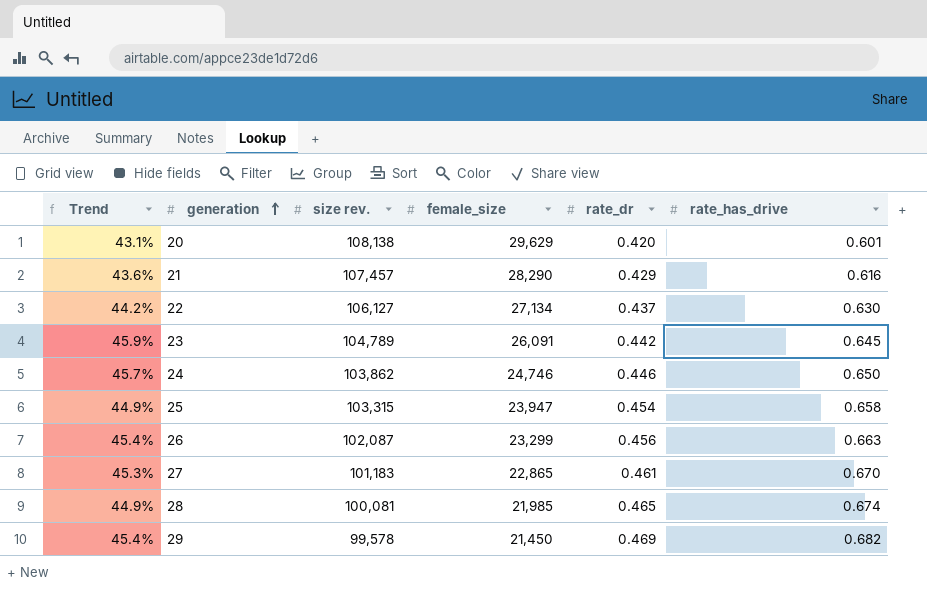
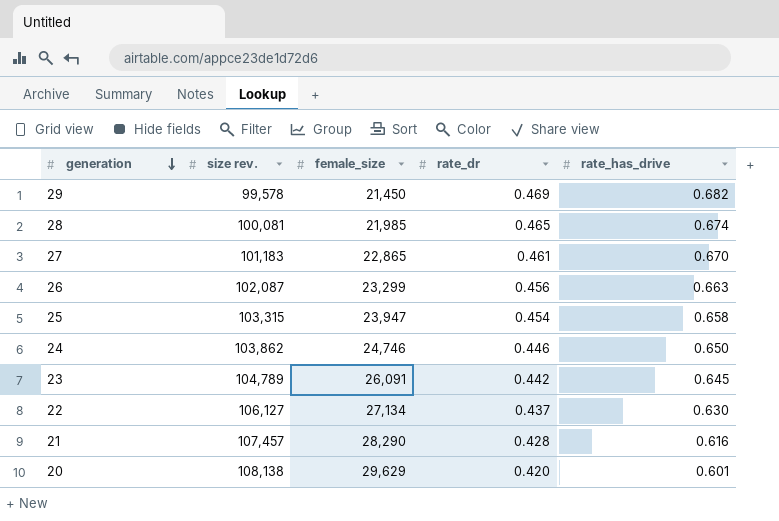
row order: generation ascending -> generation descending
column Trend | formula: ([rate_has_drive] - [rate_dr]) / [rate_dr] -> none
21 | rate_dr: 0.429 -> 0.428

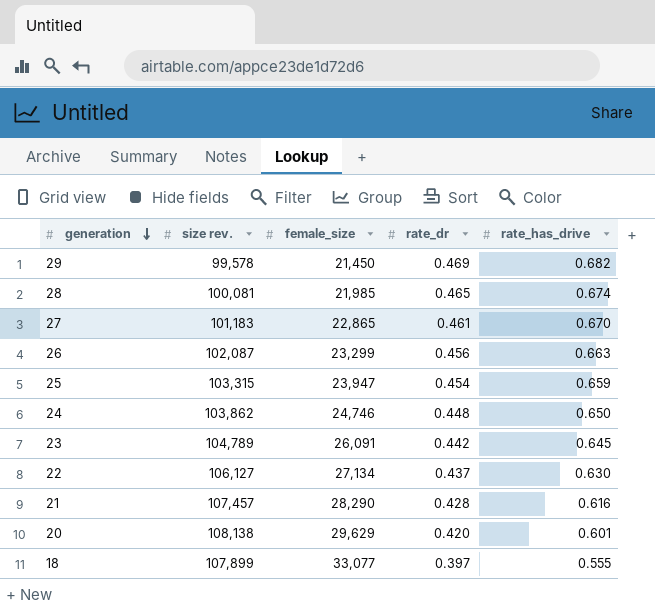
25 | rate_has_drive: 0.658 -> 0.659
24 | rate_dr: 0.446 -> 0.448
row 18: none -> 107,899 | 33,077 | 0.397 | 0.555

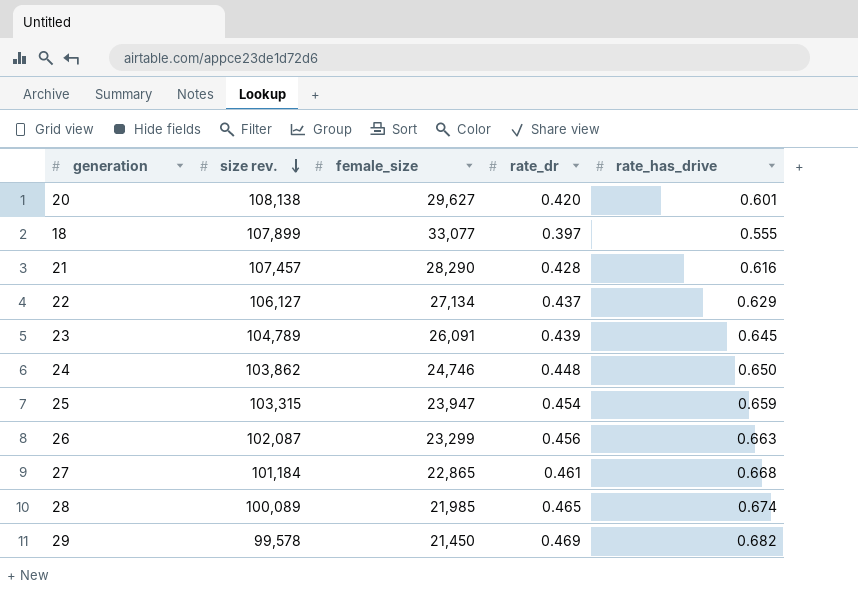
row order: generation descending -> size rev. descending
20 | female_size: 29,629 -> 29,627
22 | rate_has_drive: 0.630 -> 0.629
23 | rate_dr: 0.442 -> 0.439
27 | size rev.: 101,183 -> 101,184
27 | rate_has_drive: 0.670 -> 0.668
28 | size rev.: 100,081 -> 100,089

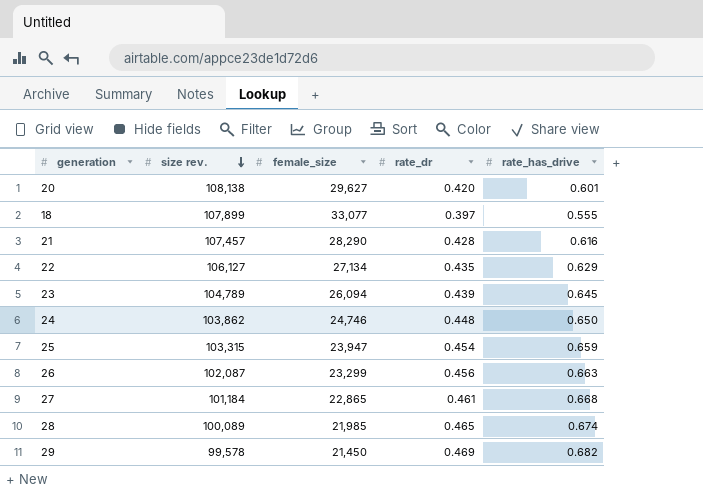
22 | rate_dr: 0.437 -> 0.435
23 | female_size: 26,091 -> 26,094

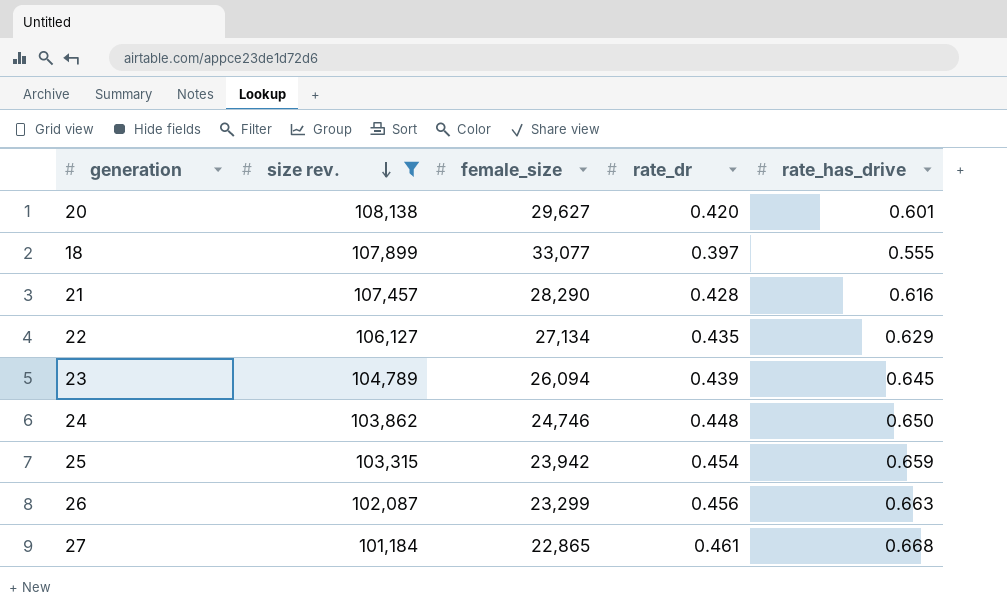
filter: none -> size rev. >= 101,184
25 | female_size: 23,947 -> 23,942

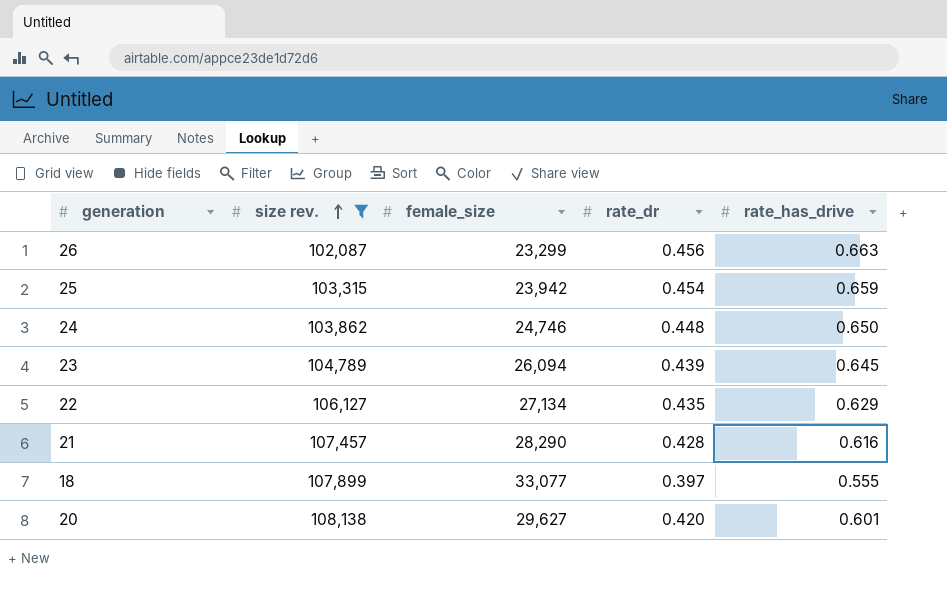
row order: size rev. descending -> size rev. ascending
row 27: 101,184 | 22,865 | 0.461 | 0.668 -> none

